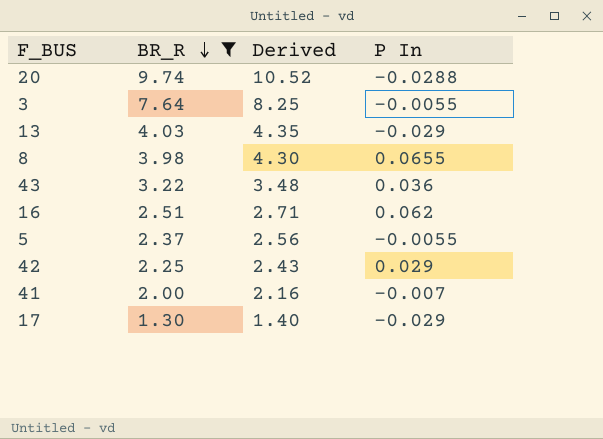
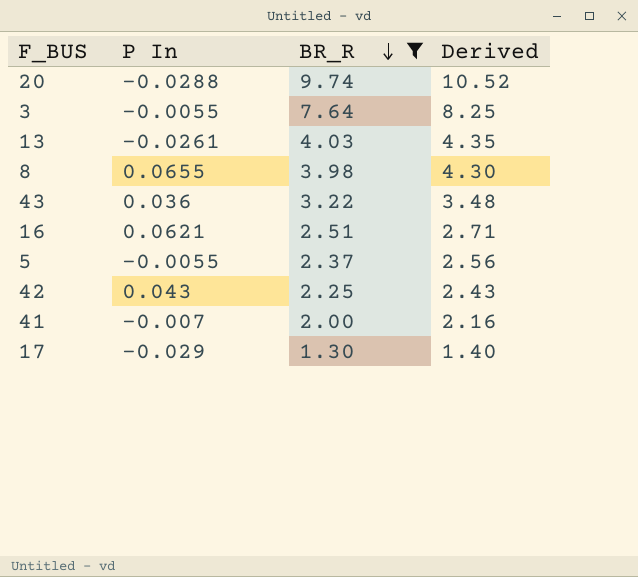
column P In | position: 4 -> 2
13 | P In: -0.029 -> -0.0261
16 | P In: 0.062 -> 0.0621
42 | P In: 0.029 -> 0.043

